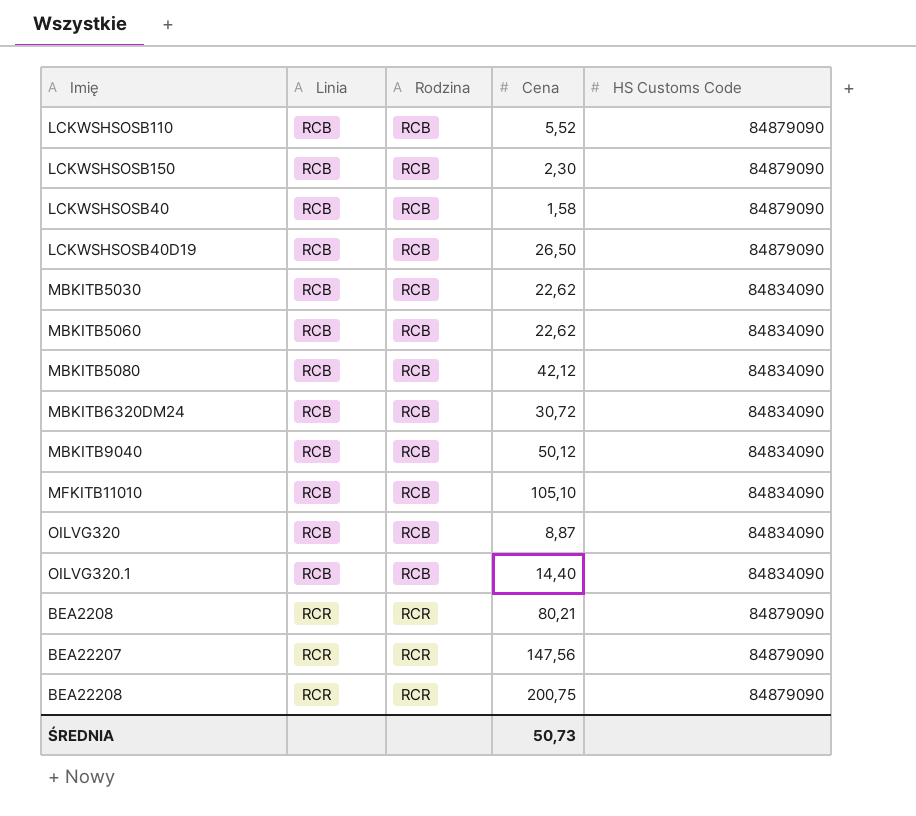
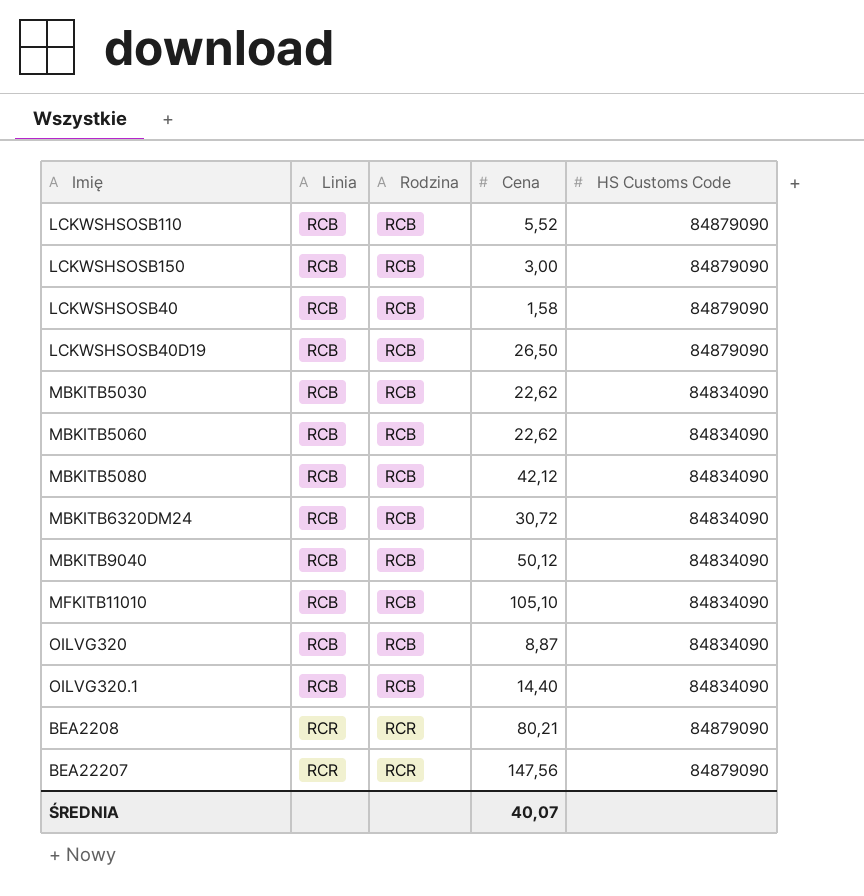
row BEA22208: RCR | RCR | 200,75 | 84879090 -> none
LCKWSHSOSB150 | Cena: 2,30 -> 3,00
ŚREDNIA | Cena: 50,73 -> 40,07

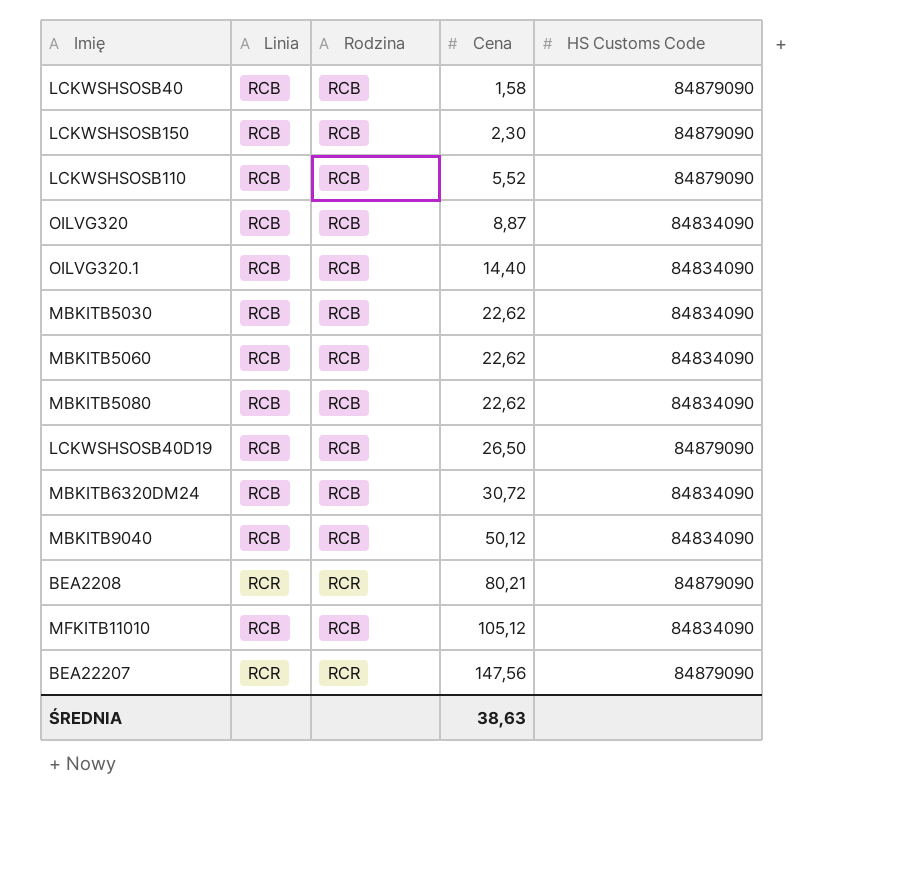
row order: Linia ascending -> Cena ascending
LCKWSHSOSB150 | Cena: 3,00 -> 2,30
MBKITB5080 | Cena: 42,12 -> 22,62
MFKITB11010 | Cena: 105,10 -> 105,12
ŚREDNIA | Cena: 40,07 -> 38,63

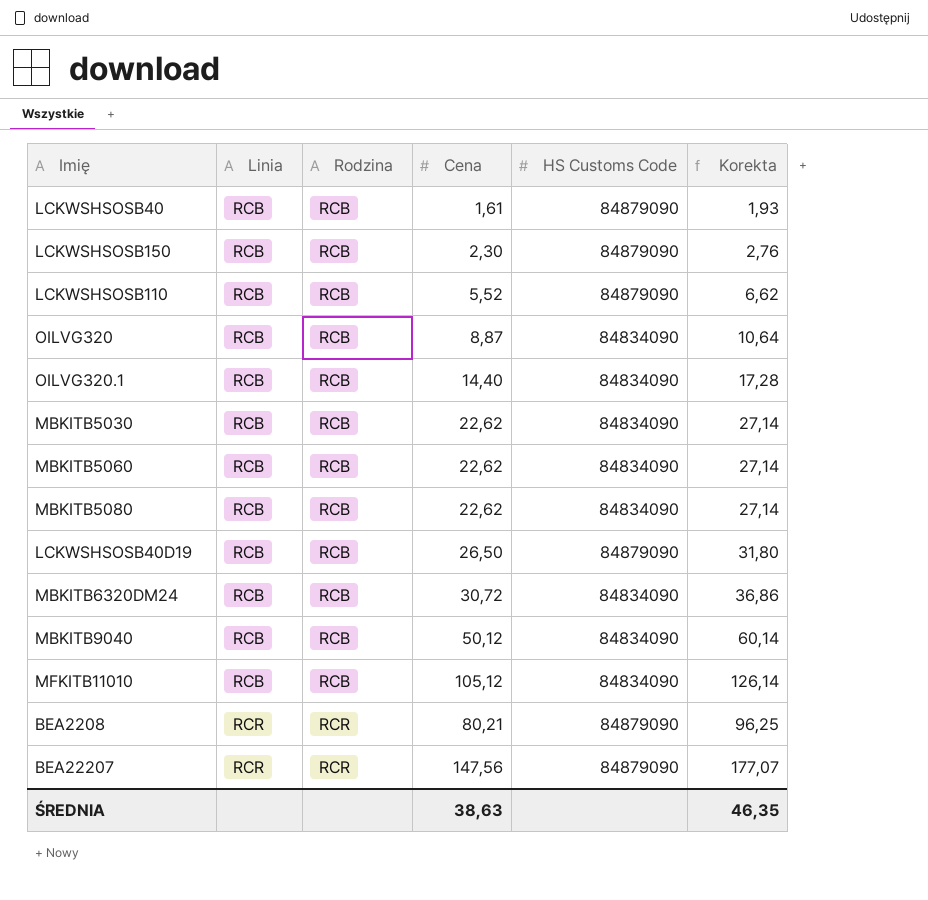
row order: Cena ascending -> Linia ascending
column Korekta | formula: none -> [Cena] * 1,2
LCKWSHSOSB40 | Cena: 1,58 -> 1,61

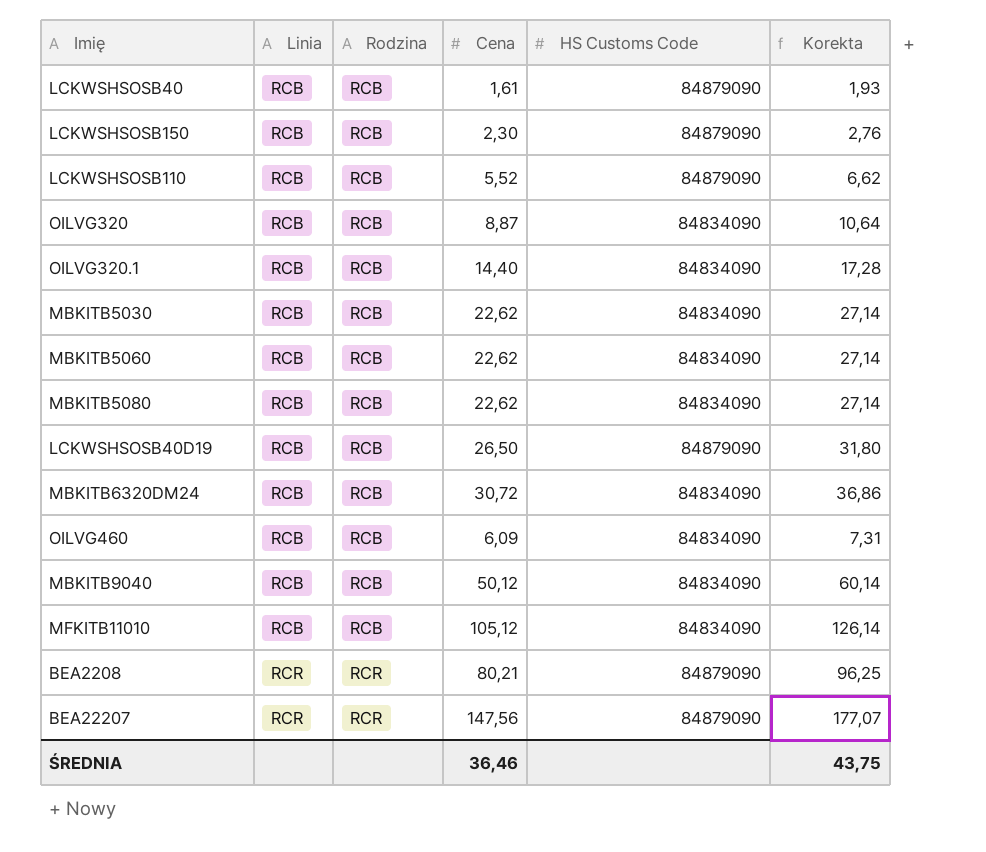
row OILVG460: none -> RCB | RCB | 6,09 | 84834090 | 7,31
ŚREDNIA | Cena: 38,63 -> 36,46
ŚREDNIA | Korekta: 46,35 -> 43,75

